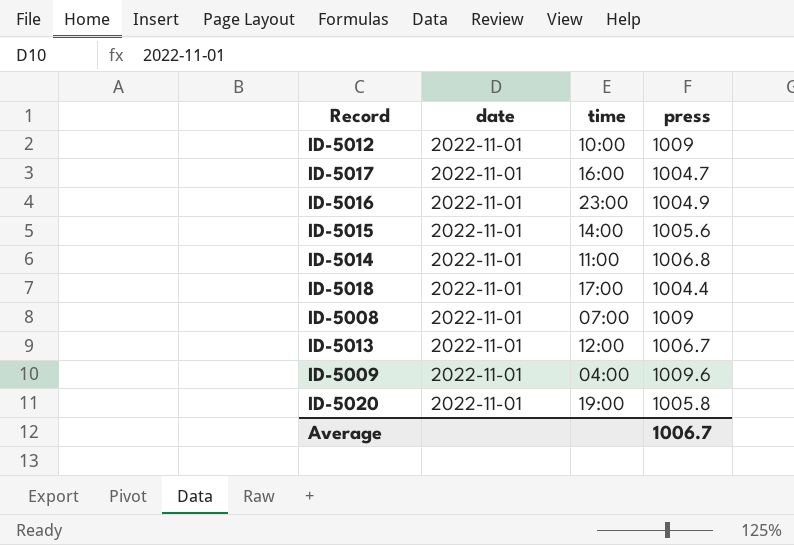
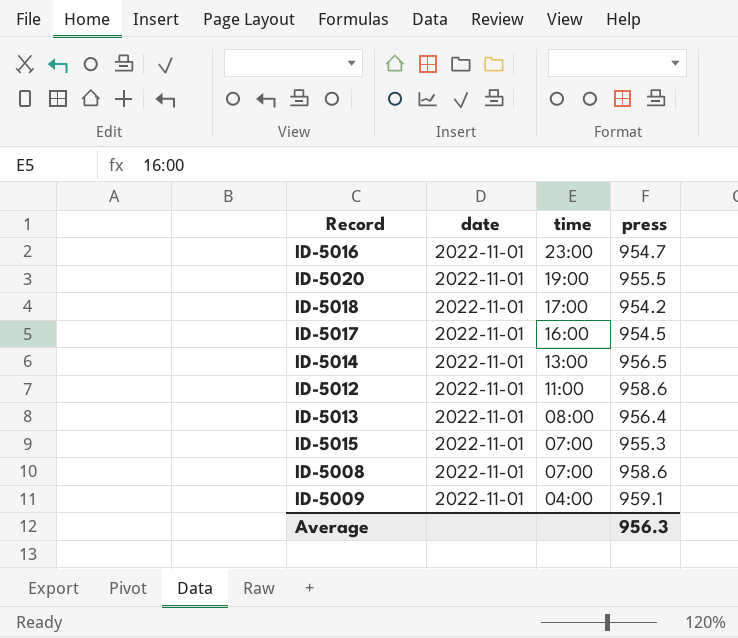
row order: none -> time descending
ID-5016 | press: 1004.9 -> 954.7
ID-5020 | press: 1005.8 -> 955.5
ID-5018 | press: 1004.4 -> 954.2
ID-5017 | press: 1004.7 -> 954.5
ID-5014 | time: 11:00 -> 13:00
ID-5014 | press: 1006.8 -> 956.5
ID-5012 | time: 10:00 -> 11:00
ID-5012 | press: 1009 -> 958.6
ID-5013 | time: 12:00 -> 08:00
ID-5013 | press: 1006.7 -> 956.4
ID-5015 | time: 14:00 -> 07:00
ID-5015 | press: 1005.6 -> 955.3
ID-5008 | press: 1009 -> 958.6
ID-5009 | press: 1009.6 -> 959.1
Average | press: 1006.7 -> 956.3

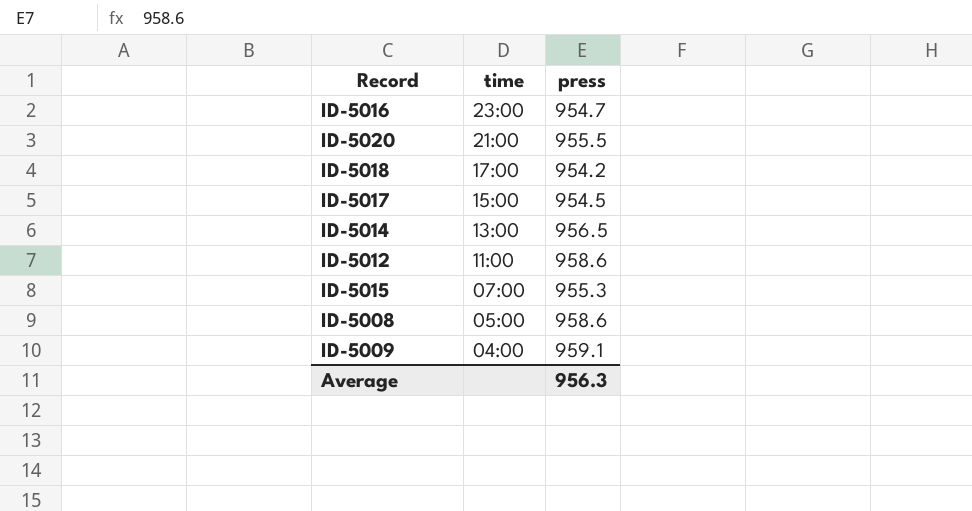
column date | position: 2 -> none
row ID-5013: 2022-11-01 | 08:00 | 956.4 -> none
ID-5020 | time: 19:00 -> 21:00
ID-5017 | time: 16:00 -> 15:00
ID-5008 | time: 07:00 -> 05:00

